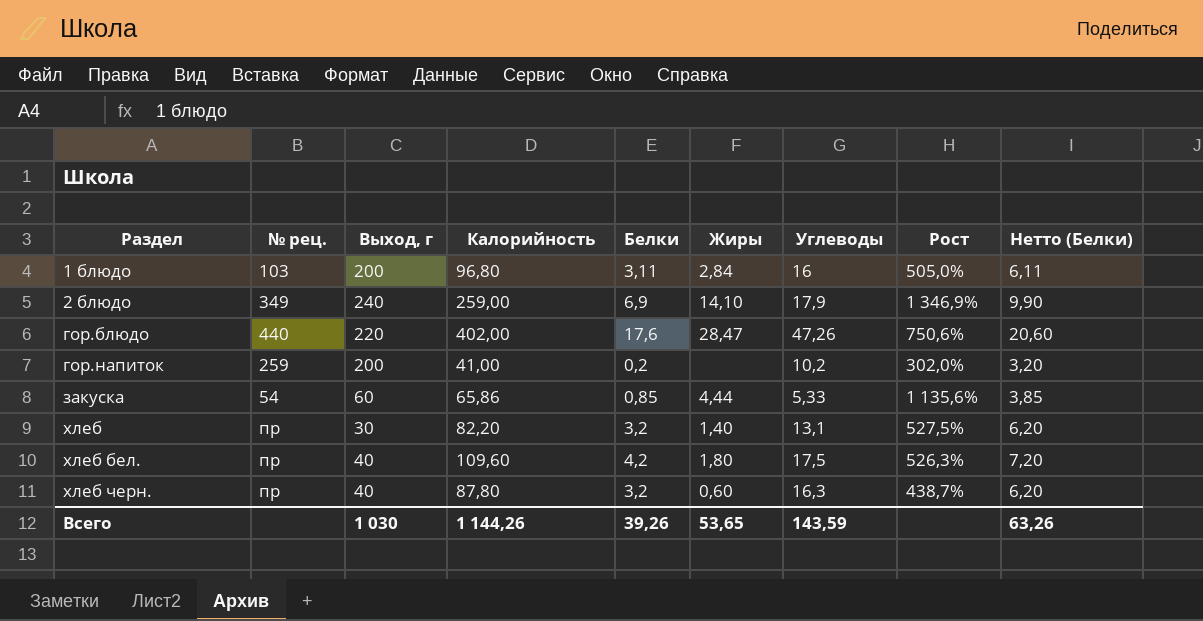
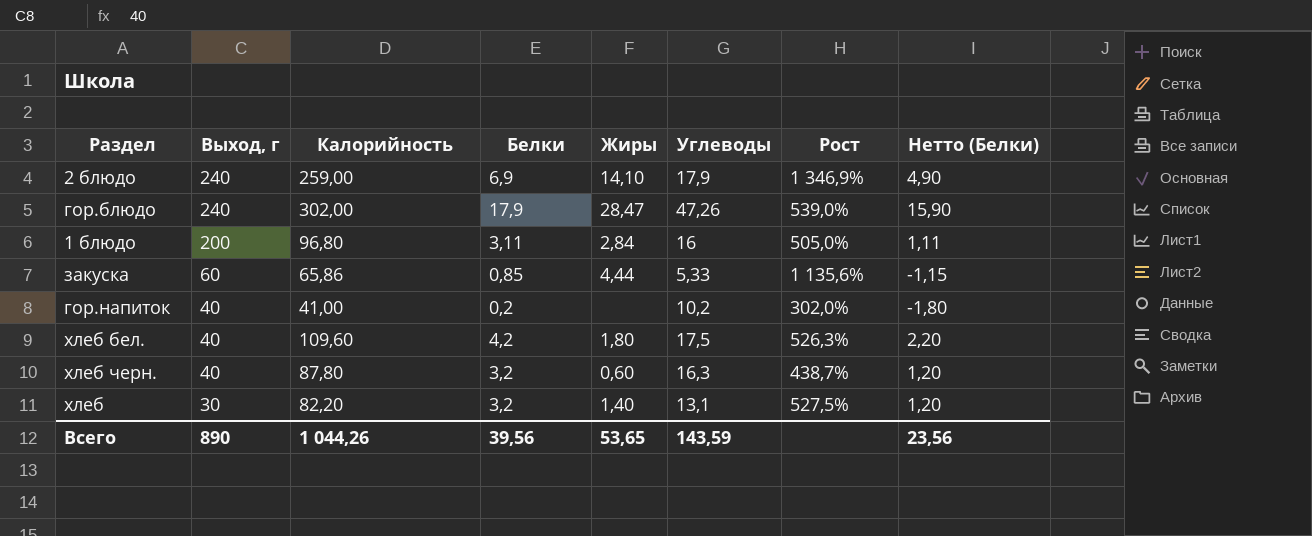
row order: Раздел ascending -> Выход, г descending
column № рец. | position: 2 -> none
column Нетто (Белки) | formula: [Белки] + 3 -> [Белки] - 2
гор.блюдо | Выход, г: 220 -> 240
гор.блюдо | Калорийность: 402,00 -> 302,00
гор.блюдо | Белки: 17,6 -> 17,9
гор.блюдо | Рост: 750,6% -> 539,0%
гор.напиток | Выход, г: 200 -> 40
Всего | Выход, г: 1 030 -> 890
Всего | Калорийность: 1 144,26 -> 1 044,26
Всего | Белки: 39,26 -> 39,56
Всего | Нетто (Белки): 63,26 -> 23,56

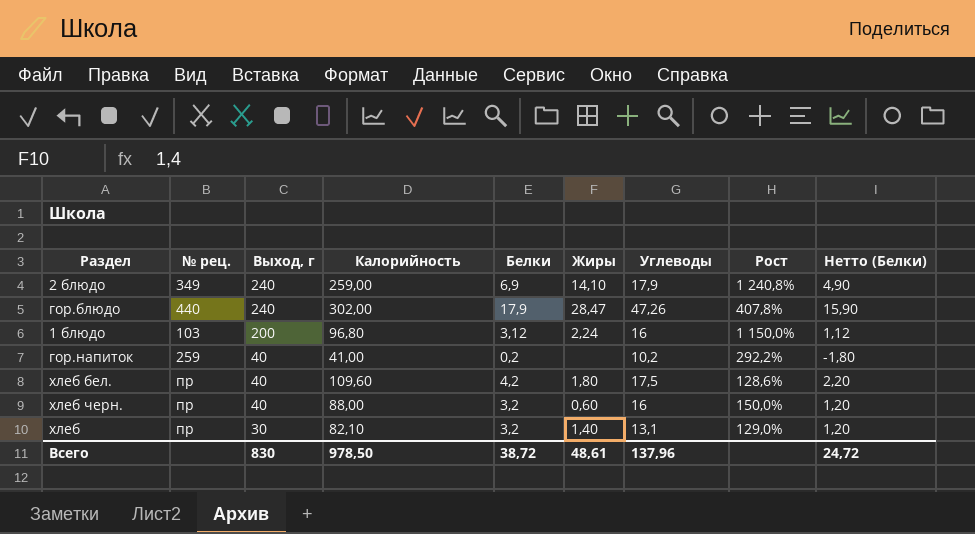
column № рец. | position: none -> 2
column Рост | formula: ([Калорийность] - [Углеводы]) / [Углеводы] -> ([Выход, г] - [Углеводы]) / [Углеводы]
row закуска: 60 | 65,86 | 0,85 | 4,44 | 5,33 | 1 135,6% | -1,15 -> none
1 блюдо | Белки: 3,11 -> 3,12
1 блюдо | Жиры: 2,84 -> 2,24
1 блюдо | Нетто (Белки): 1,11 -> 1,12
хлеб черн. | Калорийность: 87,80 -> 88,00
хлеб черн. | Углеводы: 16,3 -> 16
хлеб | Калорийность: 82,20 -> 82,10
Всего | Выход, г: 890 -> 830
Всего | Калорийность: 1 044,26 -> 978,50
Всего | Белки: 39,56 -> 38,72
Всего | Жиры: 53,65 -> 48,61
Всего | Углеводы: 143,59 -> 137,96
Всего | Нетто (Белки): 23,56 -> 24,72

